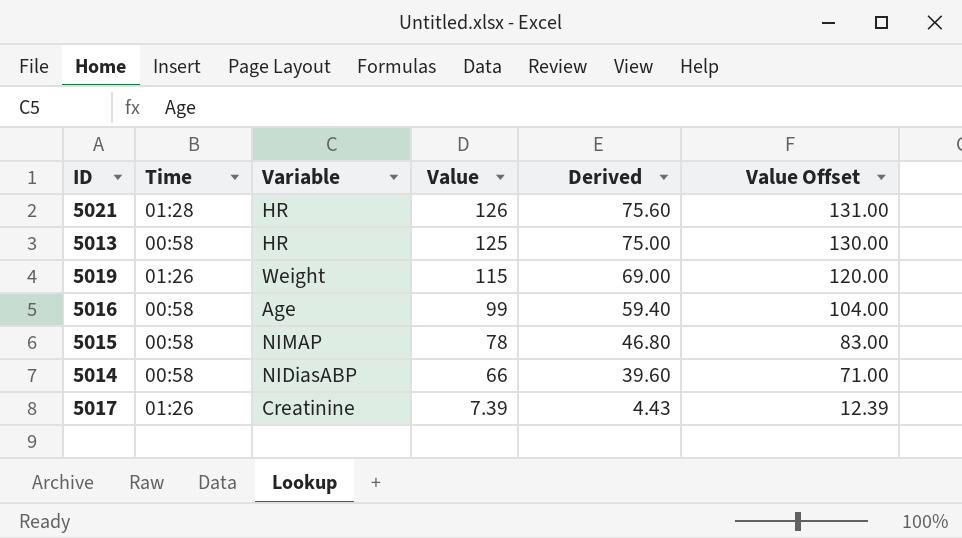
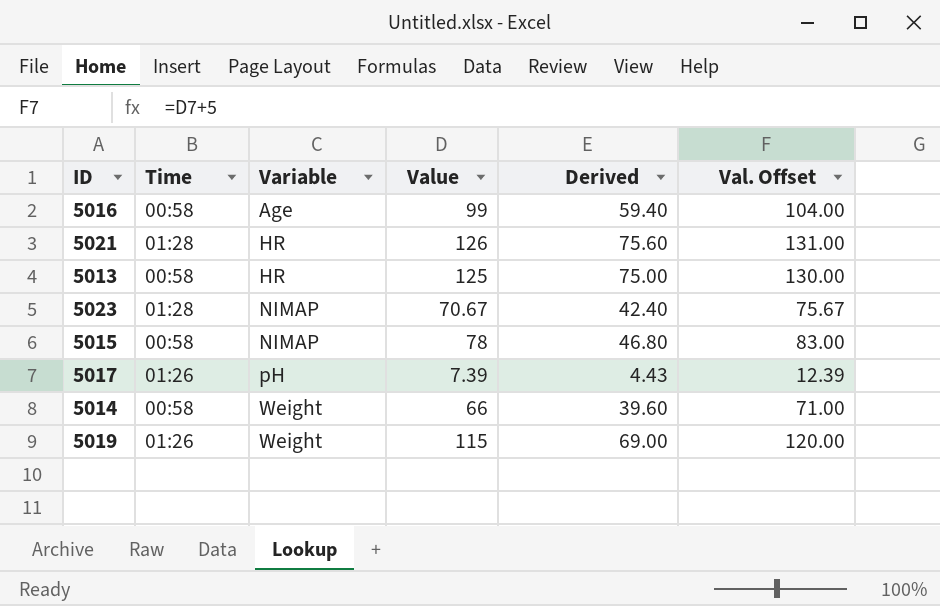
row order: Value descending -> Variable ascending
column name: Value Offset -> Val. Offset
row 5023: none -> 01:28 | NIMAP | 70.67 | 42.40 | 75.67
5017 | Variable: Creatinine -> pH
5014 | Variable: NIDiasABP -> Weight

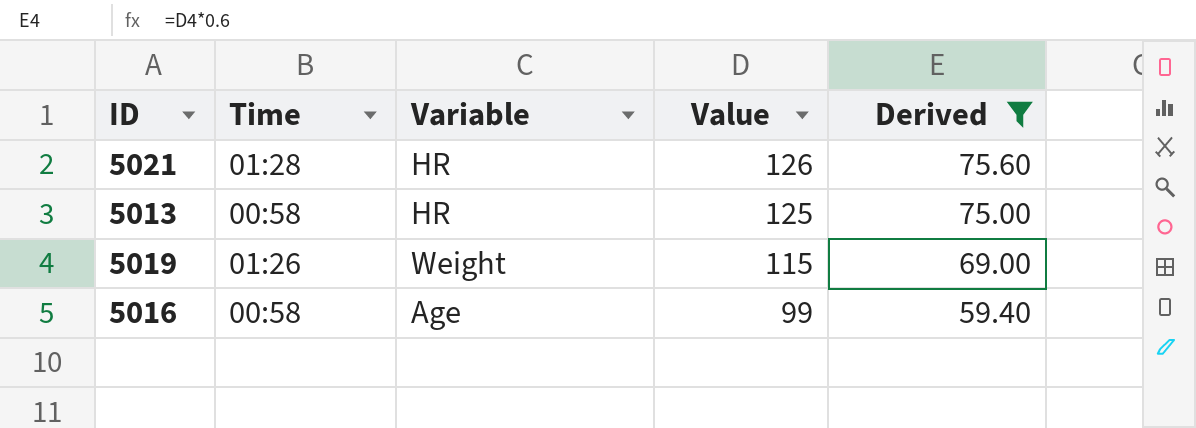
filter: none -> Derived >= 59.40
row order: Variable ascending -> Value descending
column Val. Offset | formula: [Value] + 5 -> none

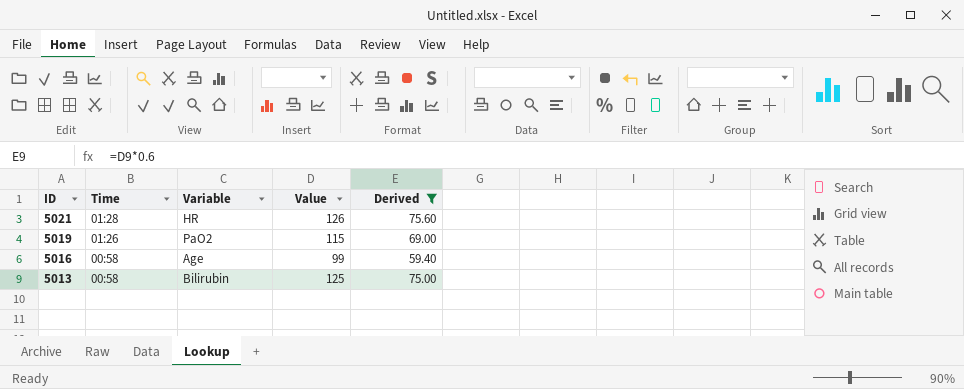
row order: Value descending -> ID descending
5019 | Variable: Weight -> PaO2
5013 | Variable: HR -> Bilirubin

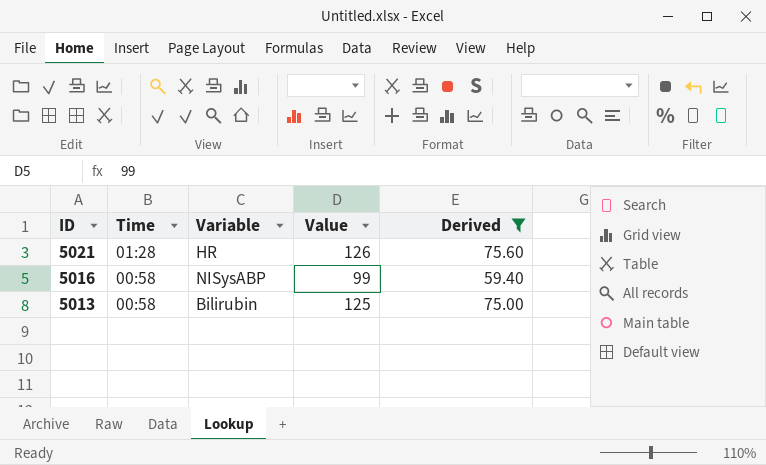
row 5019: 01:26 | PaO2 | 115 | 69.00 -> none
5016 | Variable: Age -> NISysABP

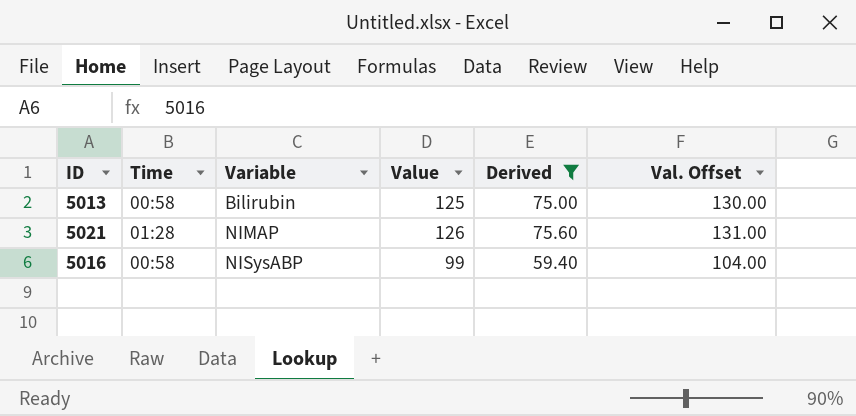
row order: ID descending -> Variable ascending
column Val. Offset | formula: none -> [Value] + 5
5021 | Variable: HR -> NIMAP

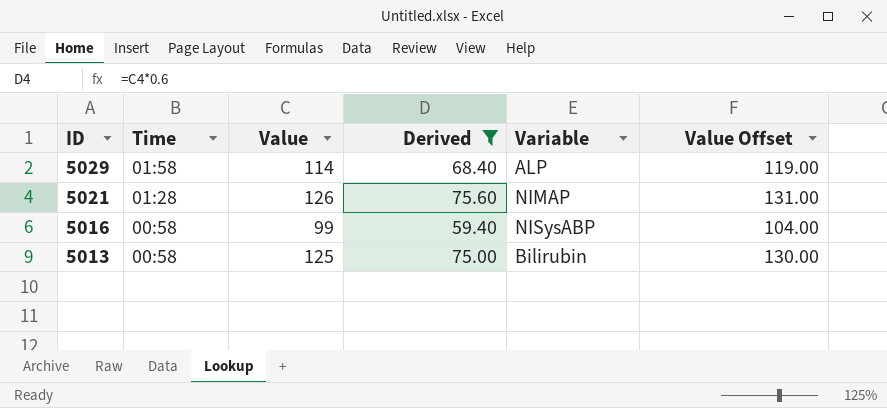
row order: Variable ascending -> ID descending
column Variable | position: 3 -> 5
column name: Val. Offset -> Value Offset
row 5029: none -> 01:58 | 114 | 68.40 | ALP | 119.00

